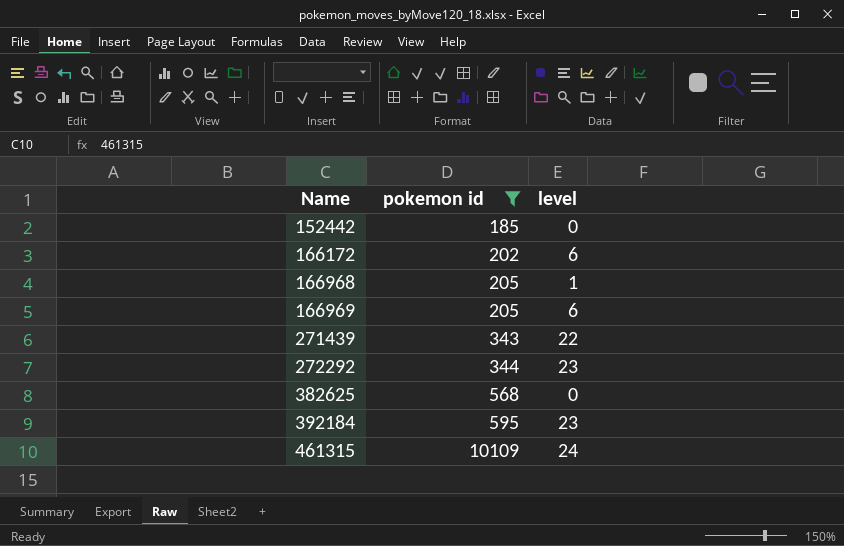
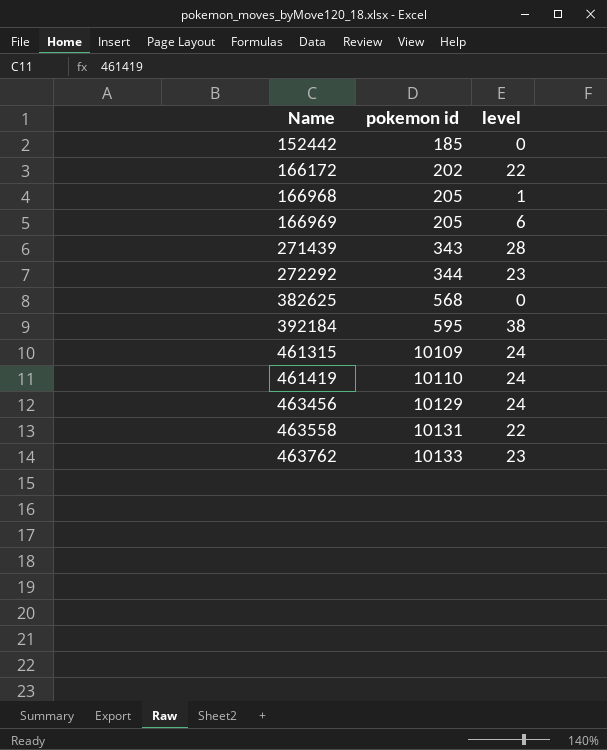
filter: pokemon id <= 10109 -> none
166172 | level: 6 -> 22
271439 | level: 22 -> 28
392184 | level: 23 -> 38

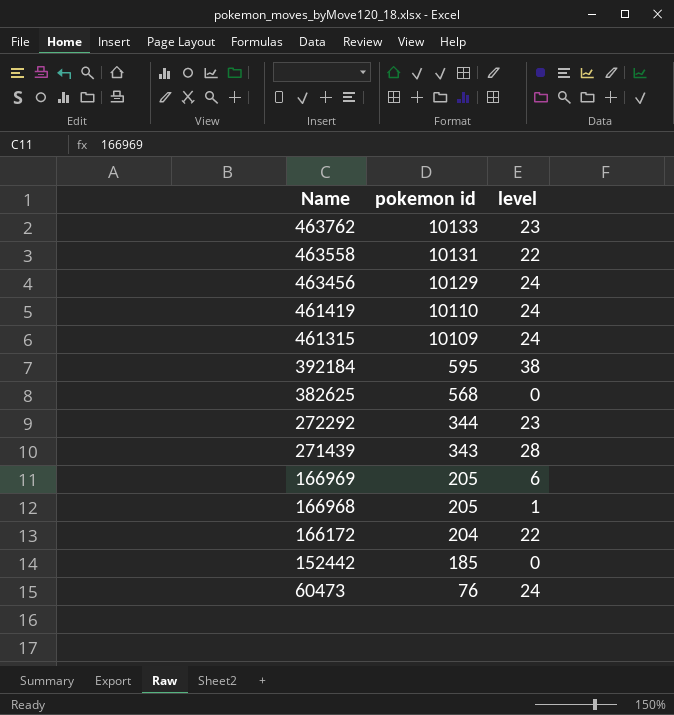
row order: Name ascending -> Name descending
166172 | pokemon id: 202 -> 204
row 60473: none -> 76 | 24

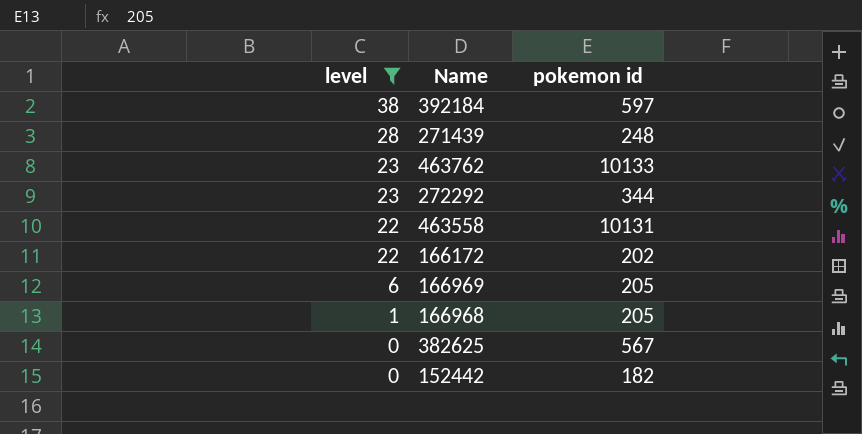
filter: none -> level != 24
row order: Name descending -> level descending
column level | position: 3 -> 1
392184 | pokemon id: 595 -> 597
271439 | pokemon id: 343 -> 248
166172 | pokemon id: 204 -> 202
382625 | pokemon id: 568 -> 567
152442 | pokemon id: 185 -> 182

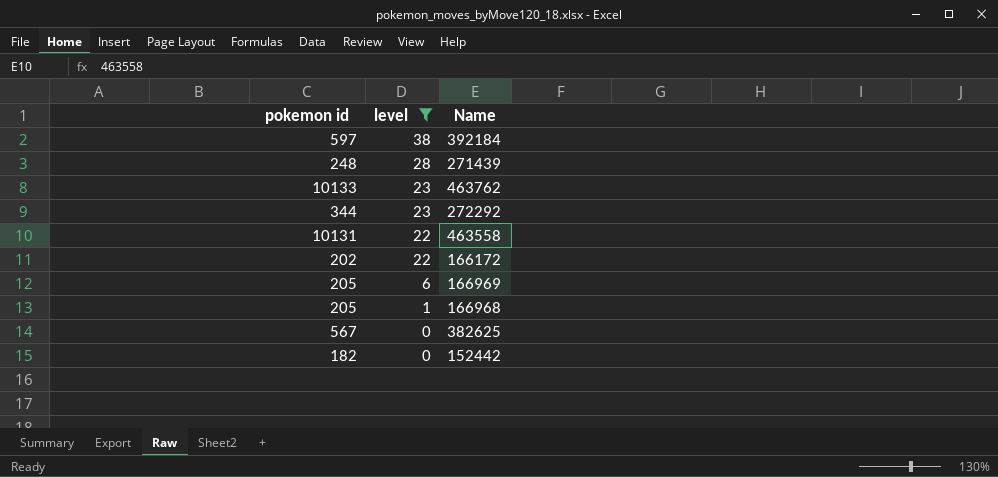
column pokemon id | position: 3 -> 1

